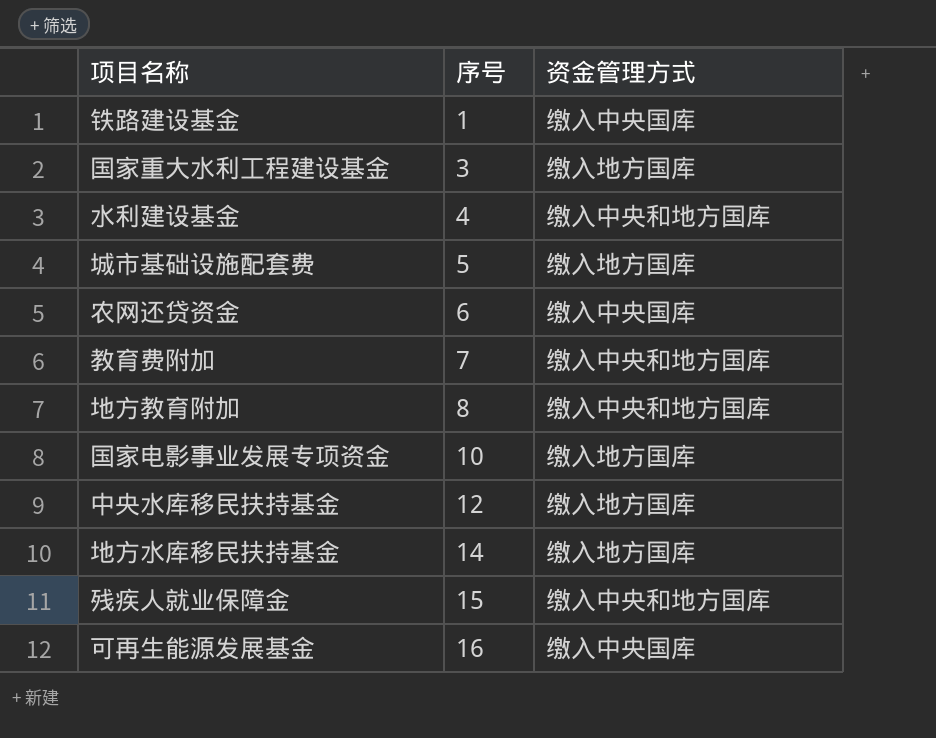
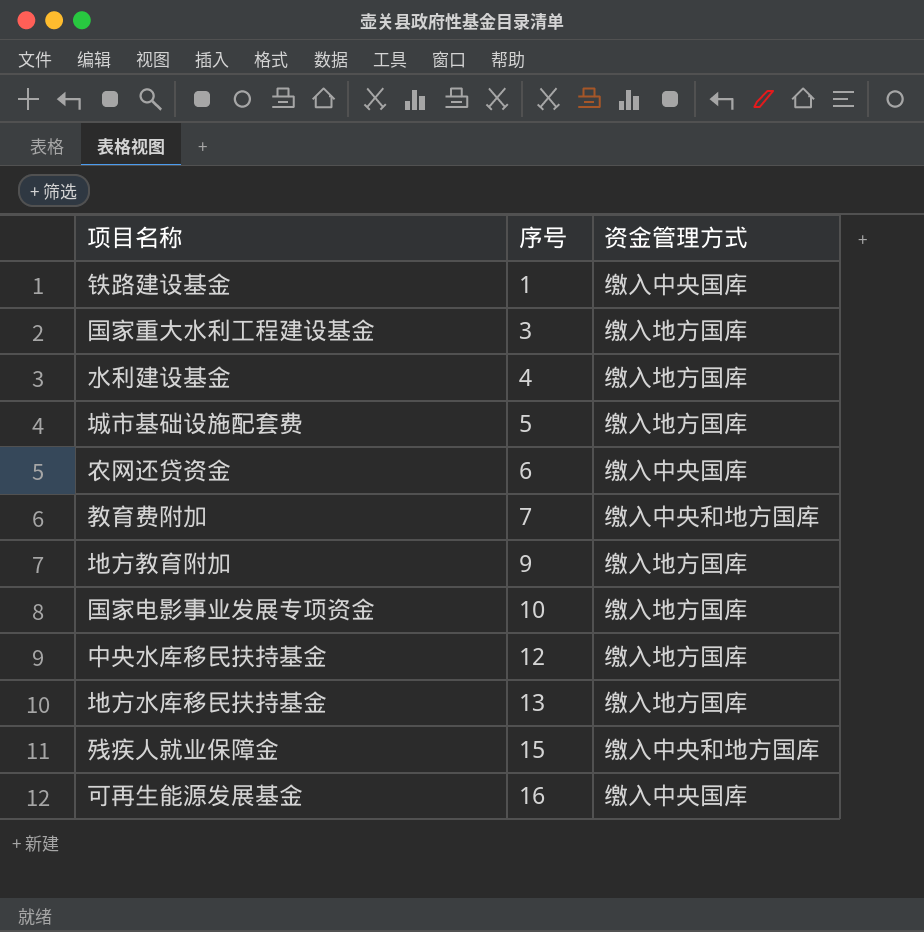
水利建设基金 | 资金管理方式: 缴入中央和地方国库 -> 缴入地方国库
地方教育附加 | 序号: 8 -> 9
地方教育附加 | 资金管理方式: 缴入中央和地方国库 -> 缴入地方国库
地方水库移民扶持基金 | 序号: 14 -> 13

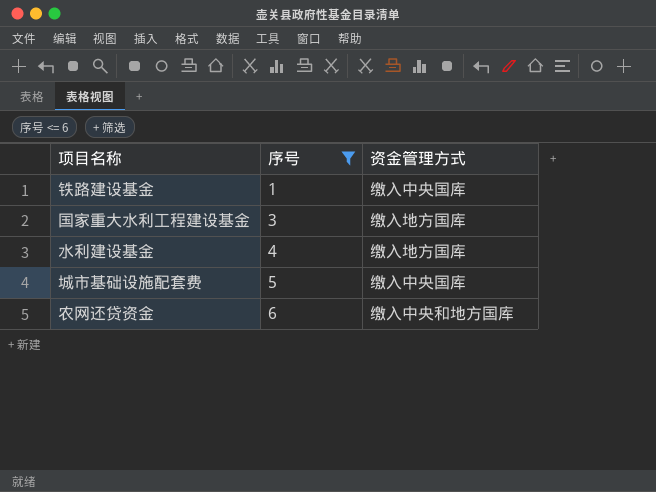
filter: none -> 序号 <= 6
城市基础设施配套费 | 资金管理方式: 缴入地方国库 -> 缴入中央国库
农网还贷资金 | 资金管理方式: 缴入中央国库 -> 缴入中央和地方国库

